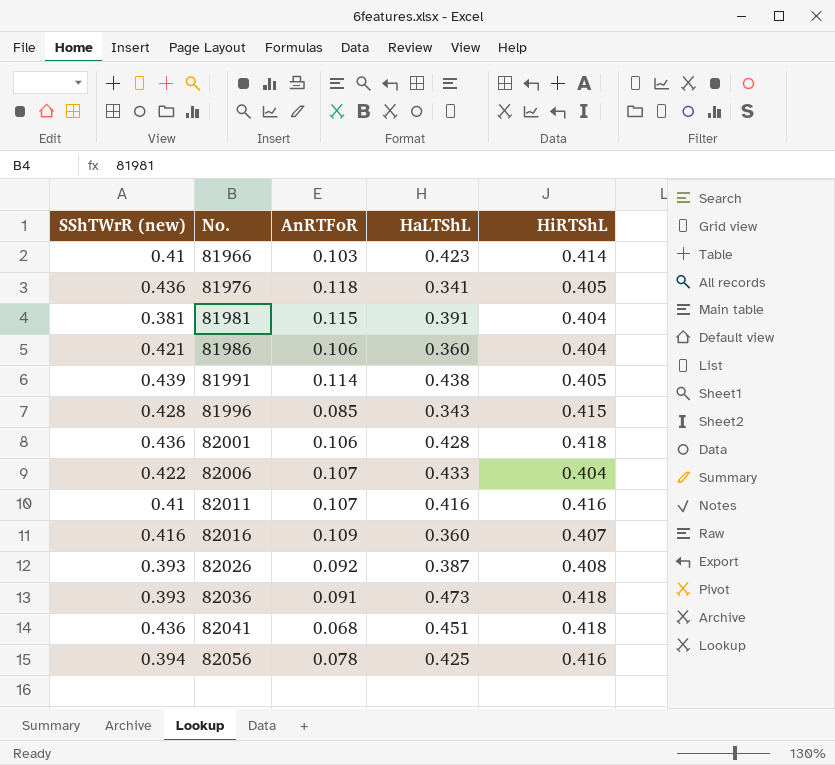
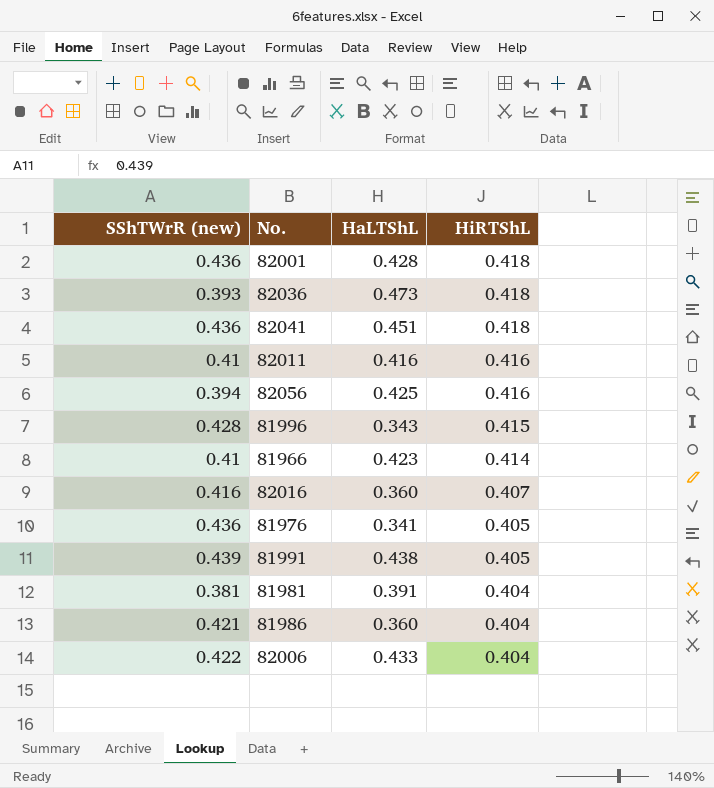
row order: No. ascending -> HiRTShL descending
column AnRTFoR | position: 3 -> none
row 82026: 0.393 | 0.092 | 0.387 | 0.408 -> none

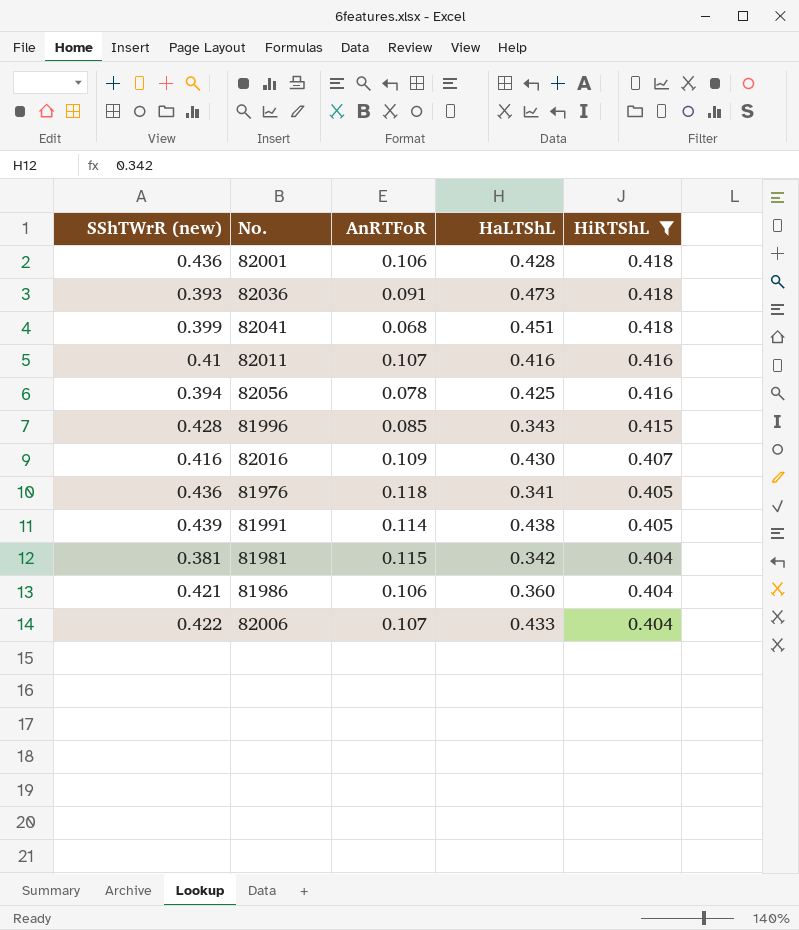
filter: none -> HiRTShL != 0.414
column AnRTFoR | position: none -> 3
82041 | SShTWrR (new): 0.436 -> 0.399
82016 | HaLTShL: 0.360 -> 0.430
81981 | HaLTShL: 0.391 -> 0.342

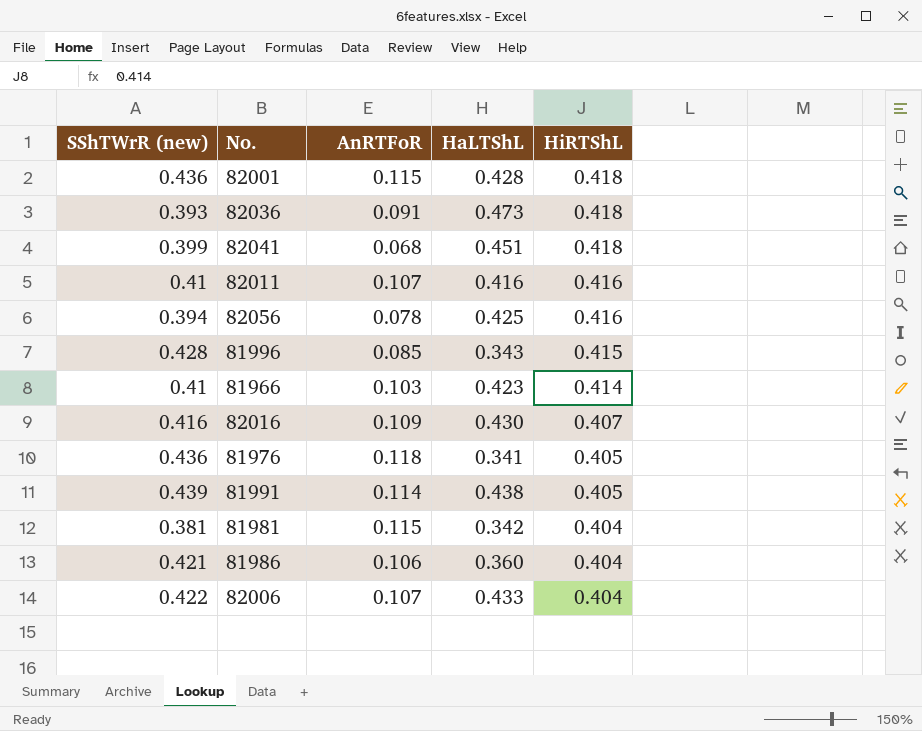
filter: HiRTShL != 0.414 -> none
82001 | AnRTFoR: 0.106 -> 0.115

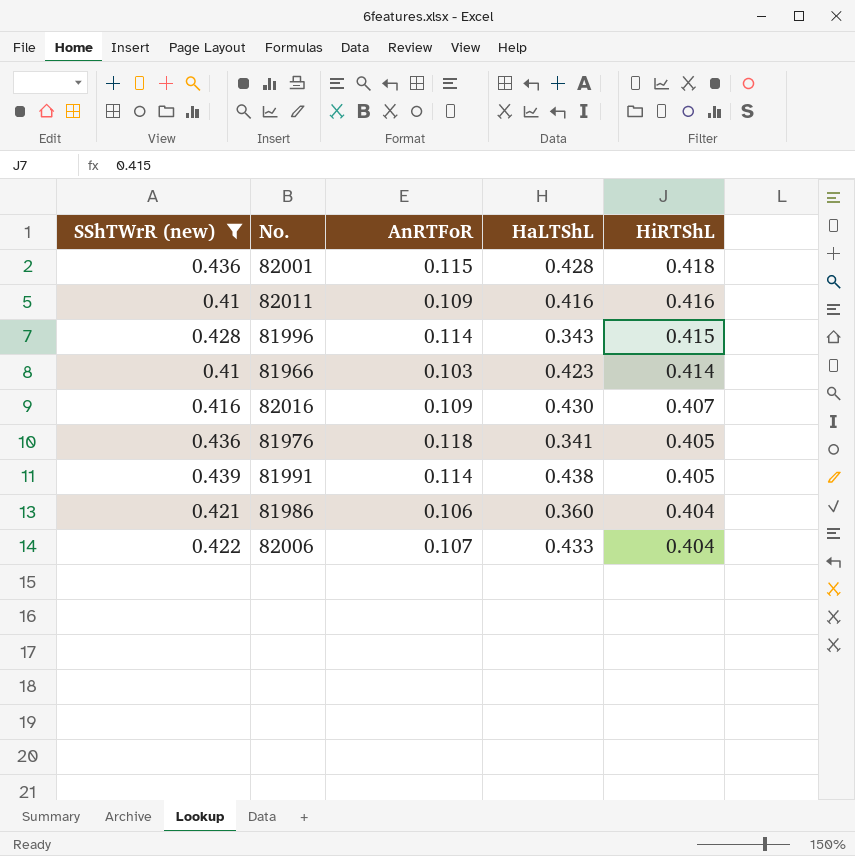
filter: none -> SShTWrR (new) >= 0.41
82011 | AnRTFoR: 0.107 -> 0.109
81996 | AnRTFoR: 0.085 -> 0.114

